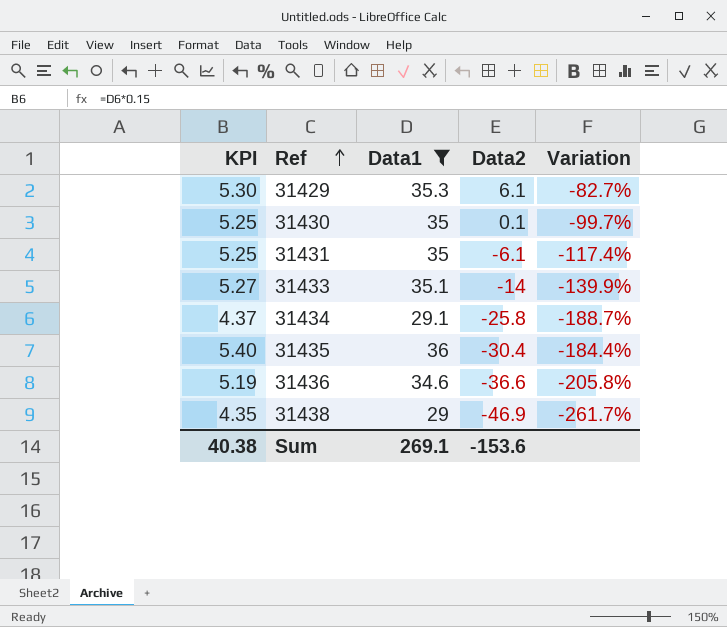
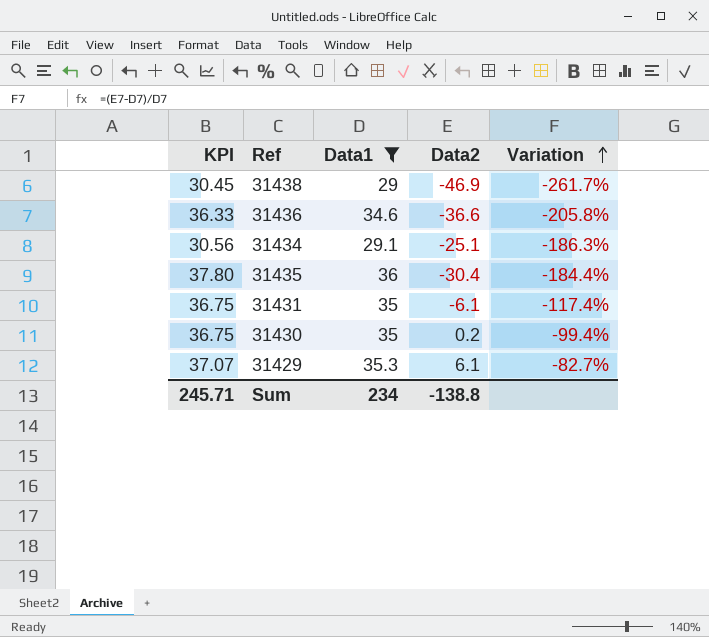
row order: Ref ascending -> Variation ascending
column KPI | formula: [Data1] * 0.15 -> [Data1] * 1.05
row 31433: 5.27 | 35.1 | -14 | -139.9% -> none
31434 | Data2: -25.8 -> -25.1
31434 | Variation: -188.7% -> -186.3%
31430 | Data2: 0.1 -> 0.2
31430 | Variation: -99.7% -> -99.4%
Sum | KPI: 40.38 -> 245.71
Sum | Data1: 269.1 -> 234
Sum | Data2: -153.6 -> -138.8

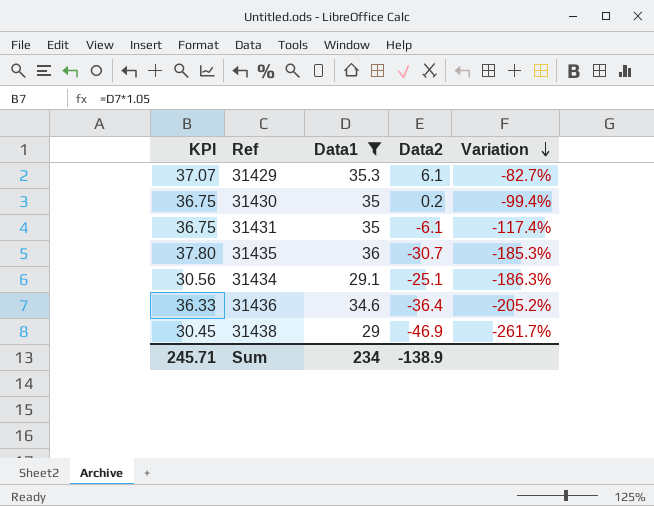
row order: Variation ascending -> Variation descending
31435 | Data2: -30.4 -> -30.7
31435 | Variation: -184.4% -> -185.3%
31436 | Data2: -36.6 -> -36.4
31436 | Variation: -205.8% -> -205.2%
Sum | Data2: -138.8 -> -138.9

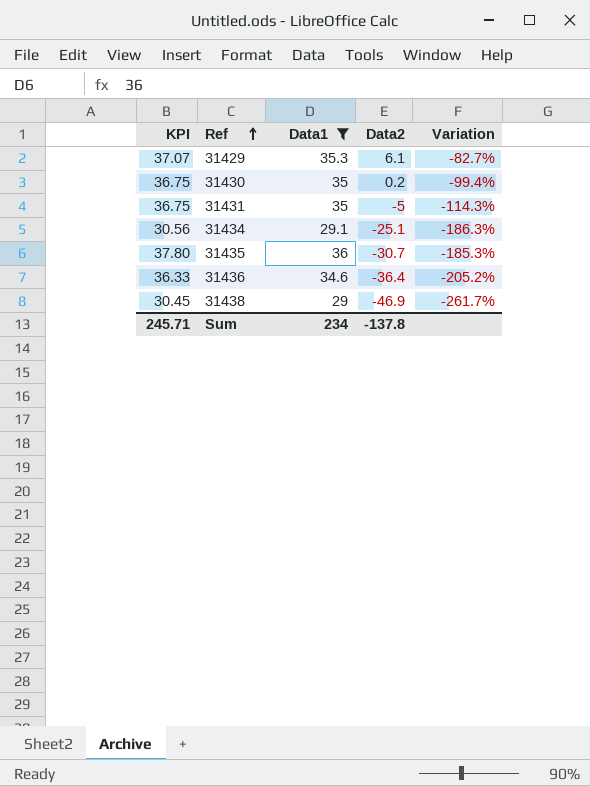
row order: Variation descending -> Ref ascending
31431 | Data2: -6.1 -> -5
31431 | Variation: -117.4% -> -114.3%
Sum | Data2: -138.9 -> -137.8

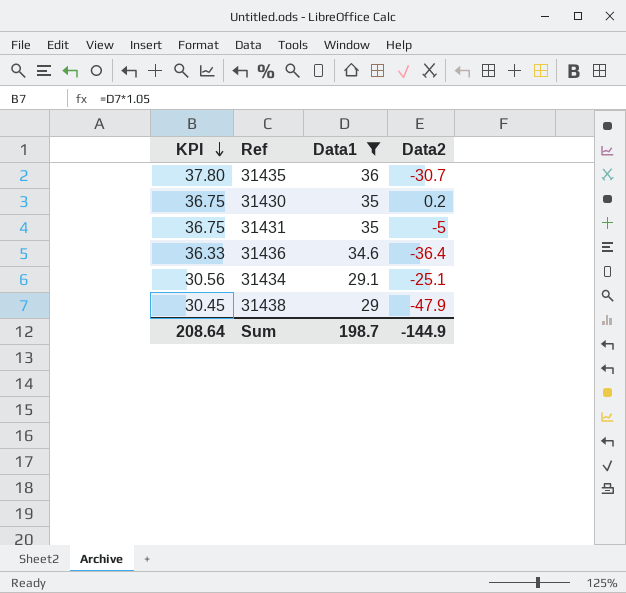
row order: Ref ascending -> KPI descending
column Variation | formula: ([Data2] - [Data1]) / [Data1] -> none
row 31429: 37.07 | 35.3 | 6.1 | -82.7% -> none
31438 | Data2: -46.9 -> -47.9
Sum | KPI: 245.71 -> 208.64
Sum | Data1: 234 -> 198.7
Sum | Data2: -137.8 -> -144.9

